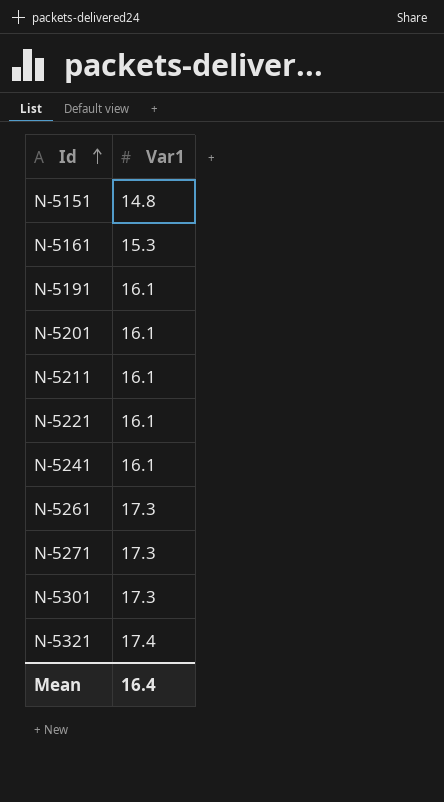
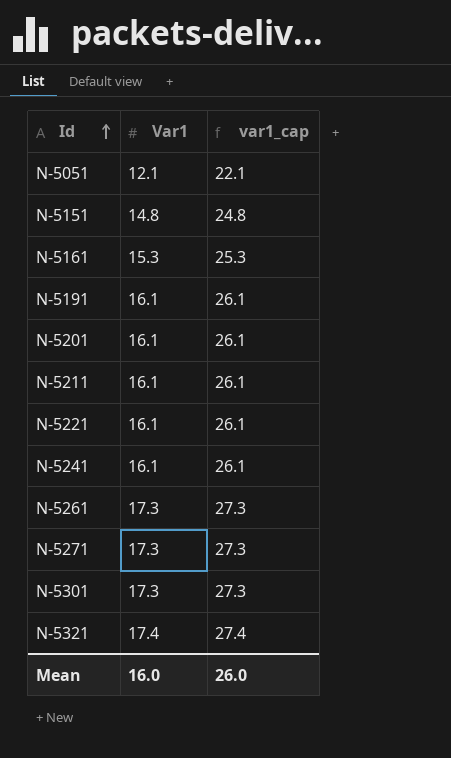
column var1_cap | formula: none -> [Var1] + 10
row N-5051: none -> 12.1 | 22.1
Mean | Var1: 16.4 -> 16.0

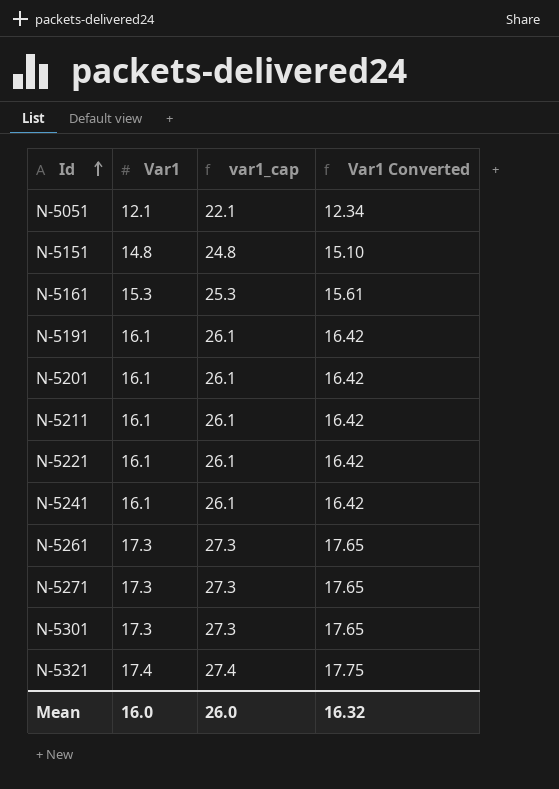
column Var1 Converted | formula: none -> [Var1] * 1.02

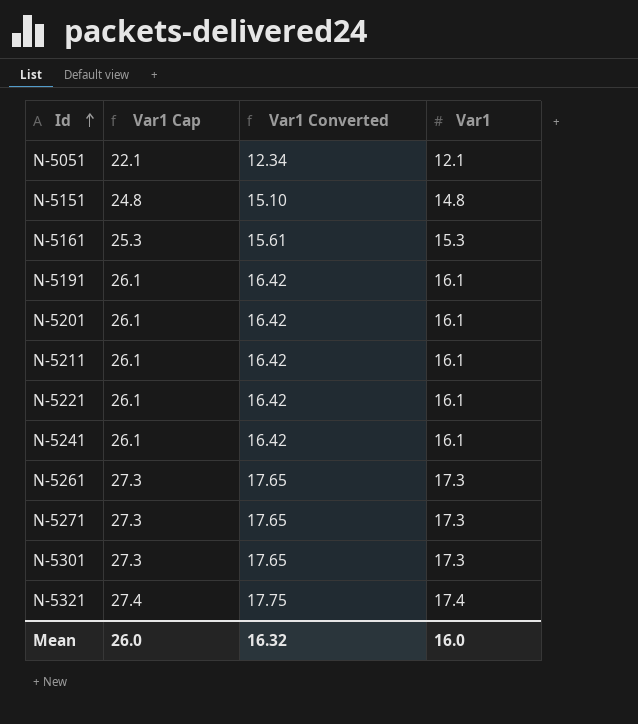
column name: var1_cap -> Var1 Cap
column Var1 | position: 2 -> 4

